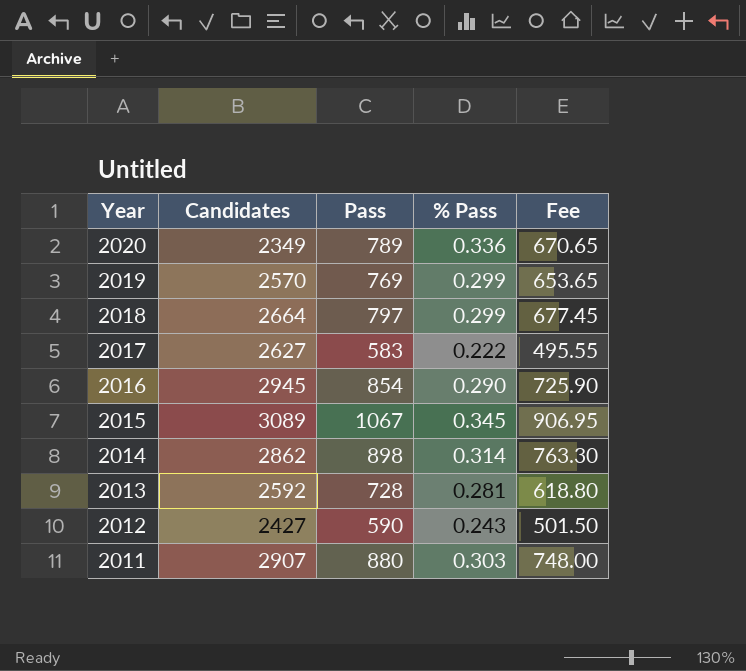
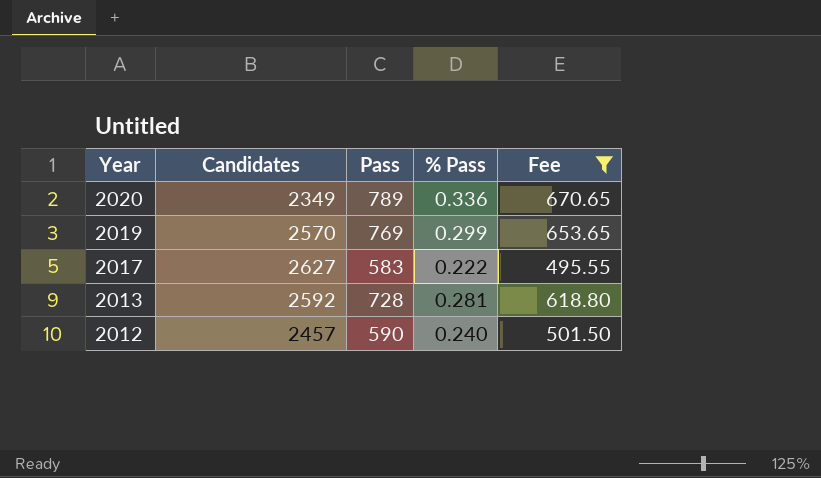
filter: none -> Fee <= 670.65
2012 | Candidates: 2427 -> 2457
2012 | % Pass: 0.243 -> 0.240

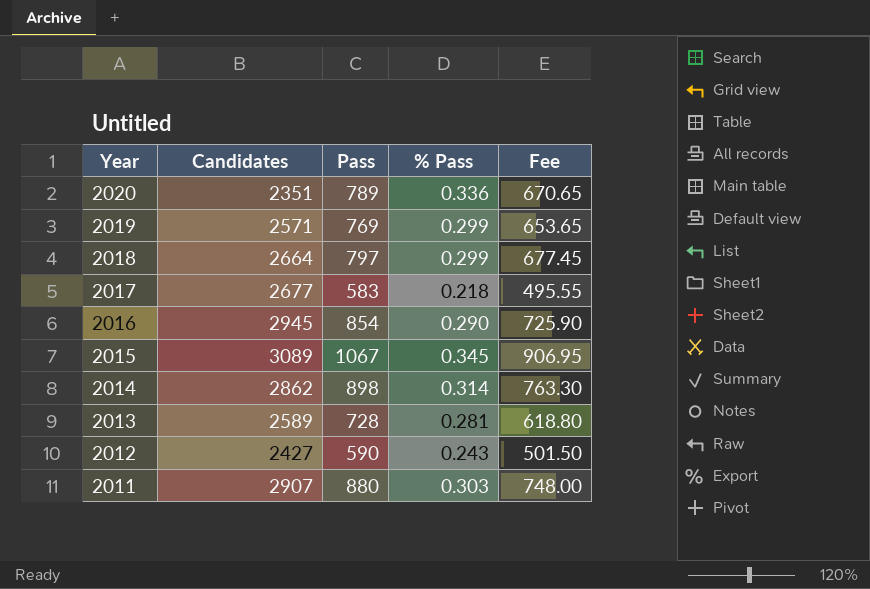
filter: Fee <= 670.65 -> none
2020 | Candidates: 2349 -> 2351
2019 | Candidates: 2570 -> 2571
2017 | Candidates: 2627 -> 2677
2017 | % Pass: 0.222 -> 0.218
2013 | Candidates: 2592 -> 2589
2012 | Candidates: 2457 -> 2427
2012 | % Pass: 0.240 -> 0.243

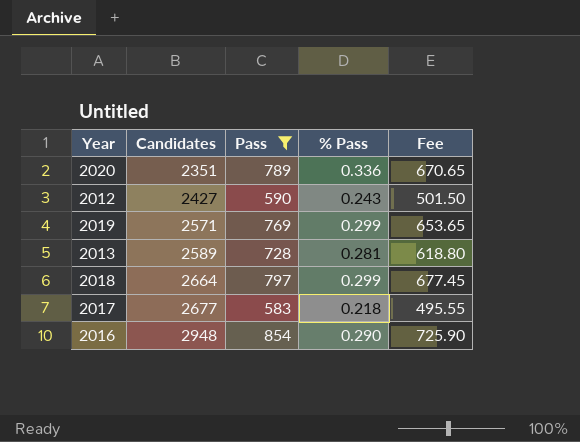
filter: none -> Pass <= 854
row order: Year descending -> Candidates ascending
2016 | Candidates: 2945 -> 2948

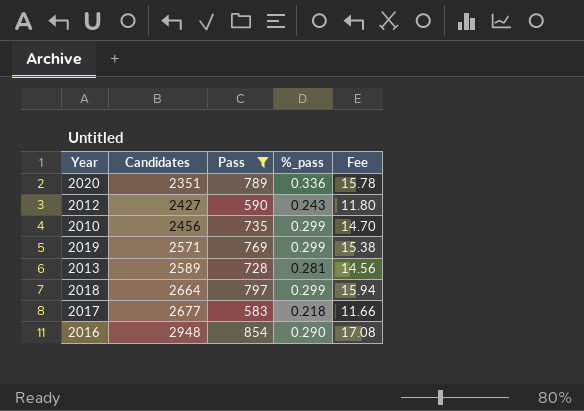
column name: % Pass -> %_pass
column Fee | formula: [Pass] * 0.85 -> [Pass] * 0.02
row 2010: none -> 2456 | 735 | 0.299 | 14.70

